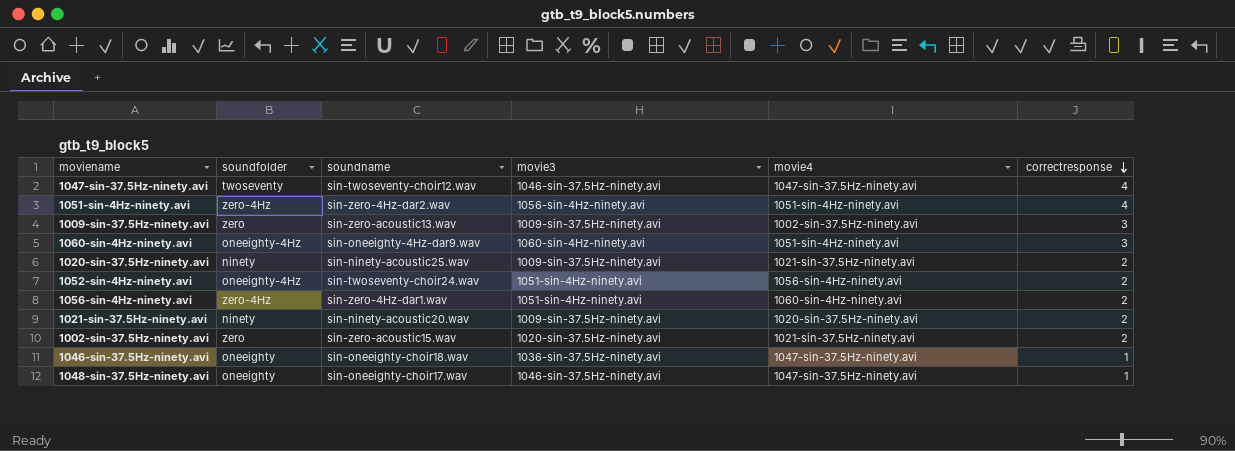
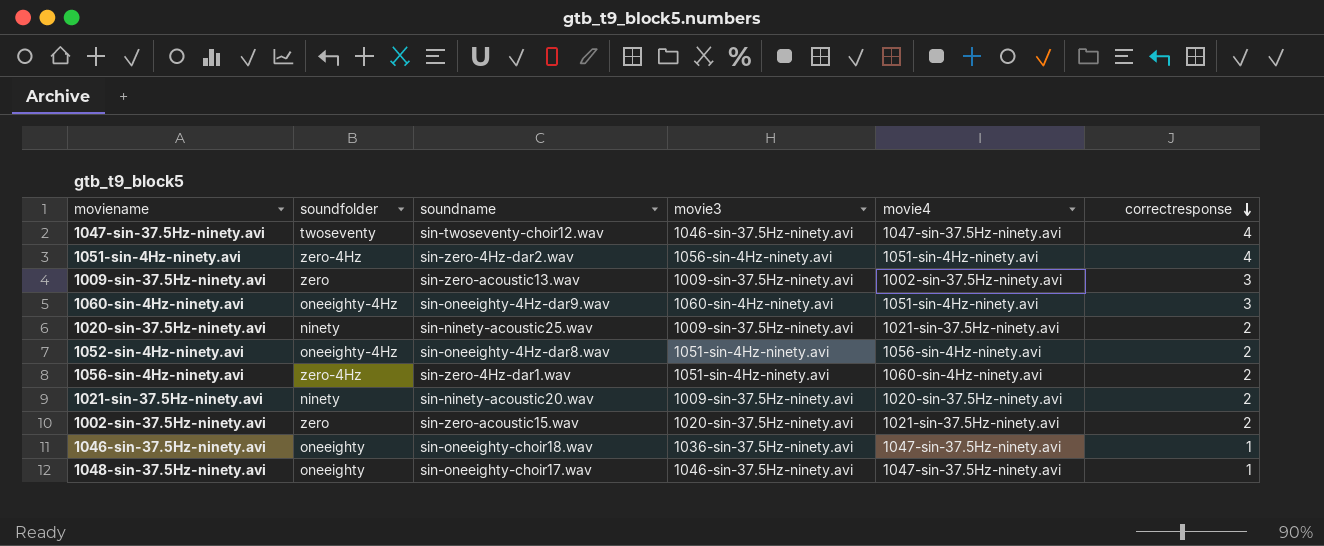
1052-sin-4Hz-ninety.avi | soundname: sin-twoseventy-choir24.wav -> sin-oneeighty-4Hz-dar8.wav

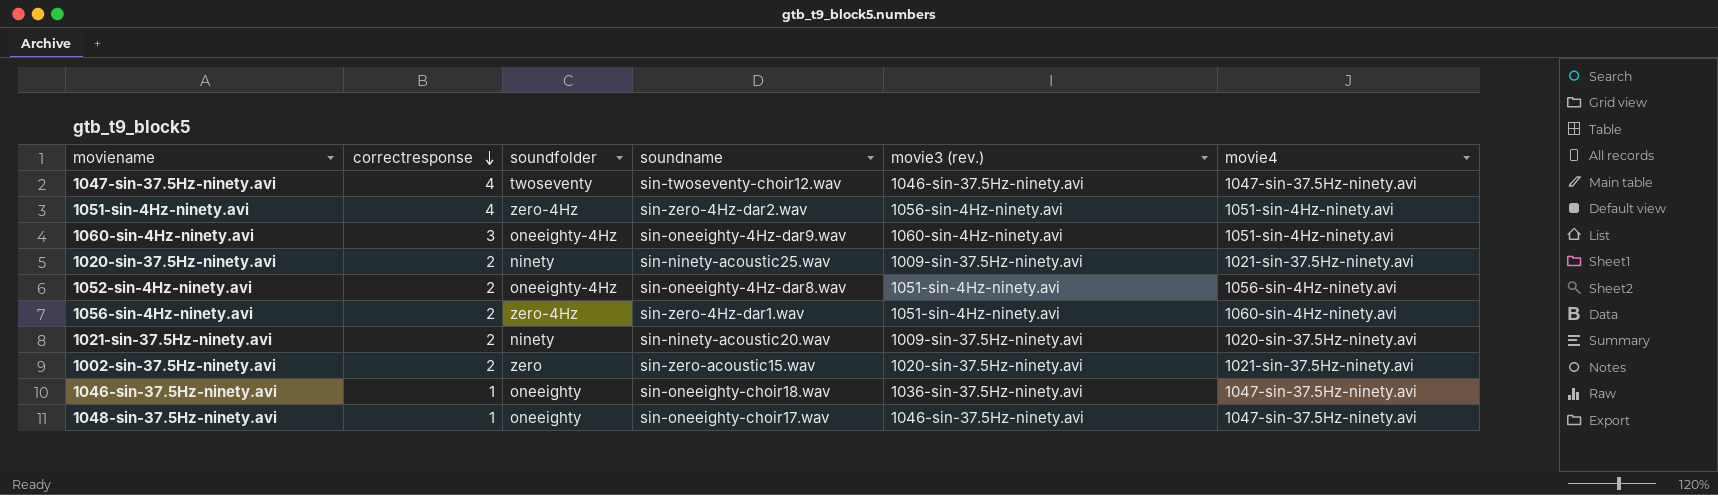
column correctresponse | position: 6 -> 2
column name: movie3 -> movie3 (rev.)
row 1009-sin-37.5Hz-ninety.avi: zero | sin-zero-acoustic13.wav | 1009-sin-37.5Hz-ninety.avi | 1002-sin-37.5Hz-ninety.avi | 3 -> none

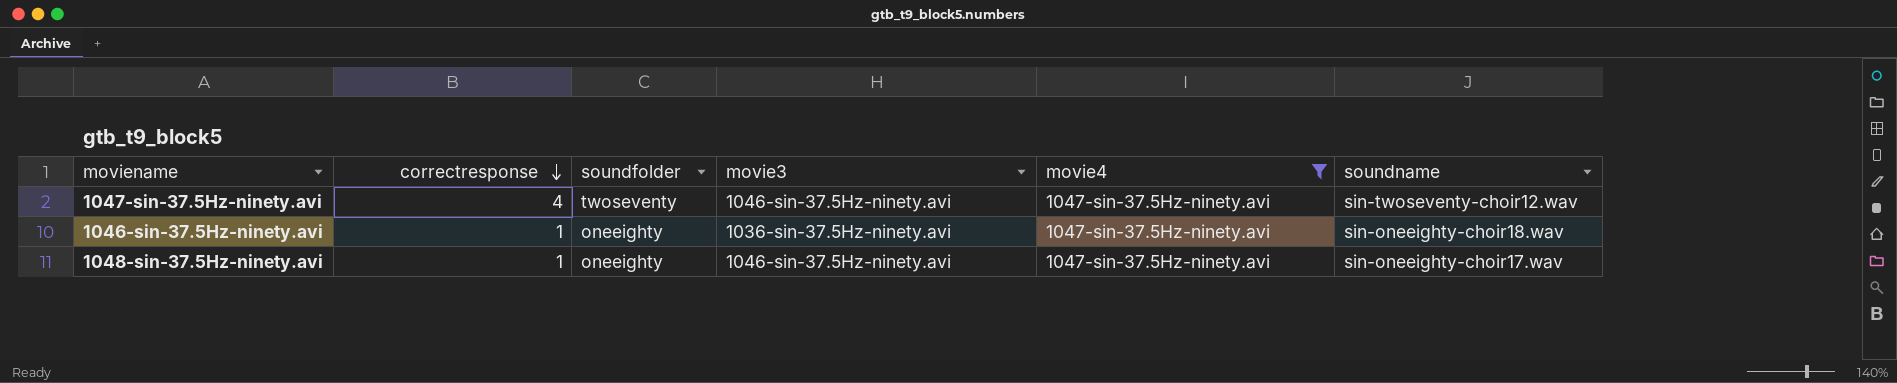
filter: none -> movie4 = 1047-sin-37.5Hz-ninety.avi
column name: movie3 (rev.) -> movie3
column soundname | position: 4 -> 6

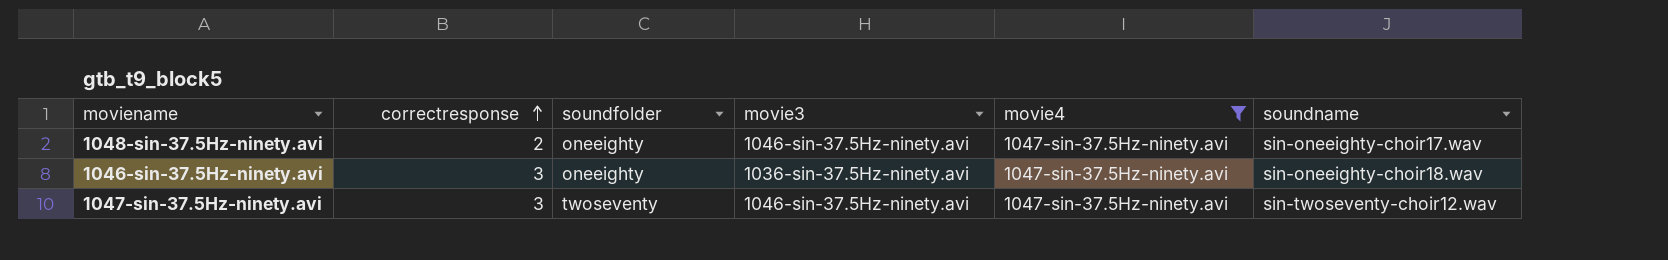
row order: correctresponse descending -> correctresponse ascending
1048-sin-37.5Hz-ninety.avi | correctresponse: 1 -> 2
1046-sin-37.5Hz-ninety.avi | correctresponse: 1 -> 3
1047-sin-37.5Hz-ninety.avi | correctresponse: 4 -> 3

